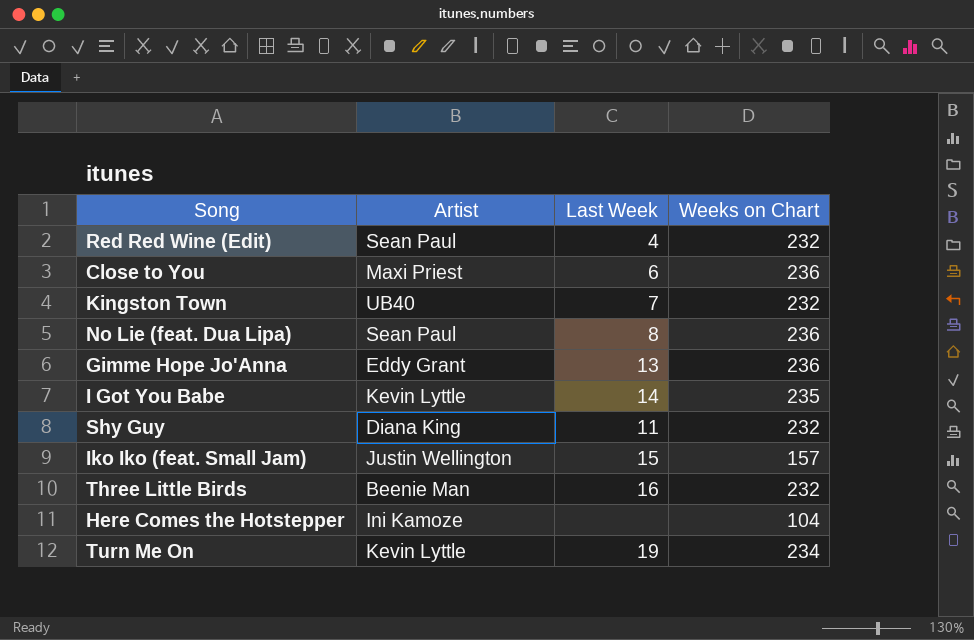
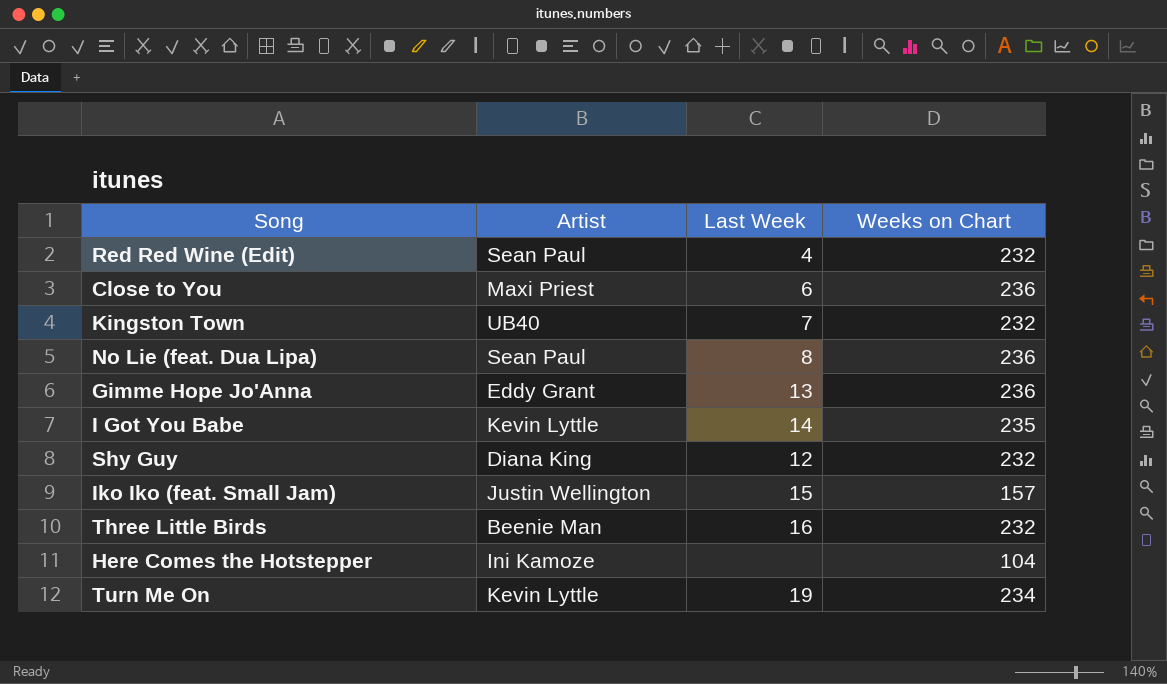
Shy Guy | Last Week: 11 -> 12

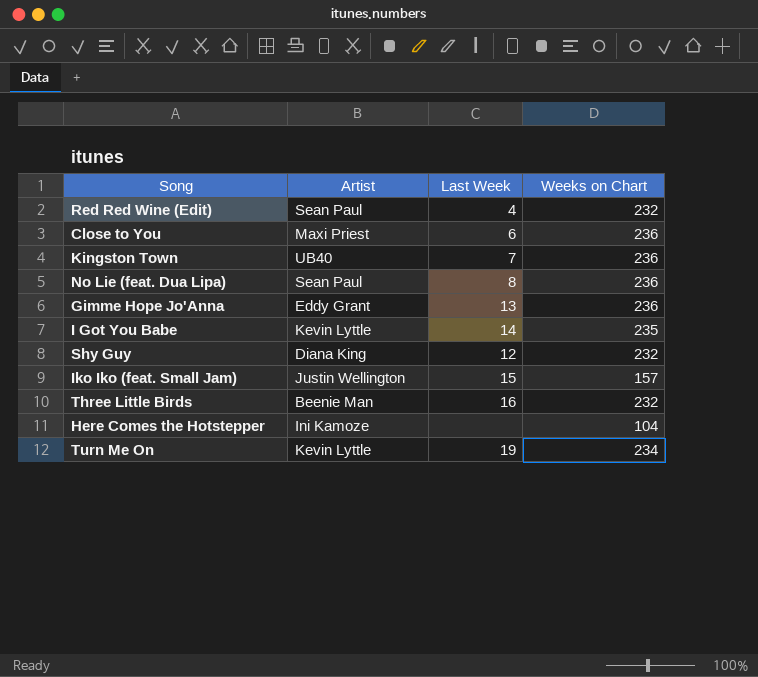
Kingston Town | Weeks on Chart: 232 -> 236

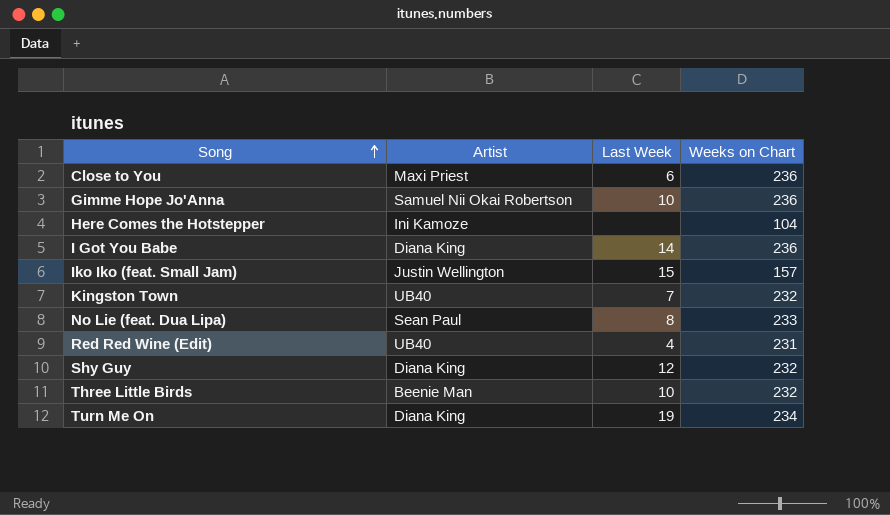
row order: none -> Song ascending
Gimme Hope Jo'Anna | Artist: Eddy Grant -> Samuel Nii Okai Robertson
Gimme Hope Jo'Anna | Last Week: 13 -> 10
I Got You Babe | Artist: Kevin Lyttle -> Diana King
I Got You Babe | Weeks on Chart: 235 -> 236
Kingston Town | Weeks on Chart: 236 -> 232
No Lie (feat. Dua Lipa) | Weeks on Chart: 236 -> 233
Red Red Wine (Edit) | Artist: Sean Paul -> UB40
Red Red Wine (Edit) | Weeks on Chart: 232 -> 231
Three Little Birds | Last Week: 16 -> 10
Turn Me On | Artist: Kevin Lyttle -> Diana King

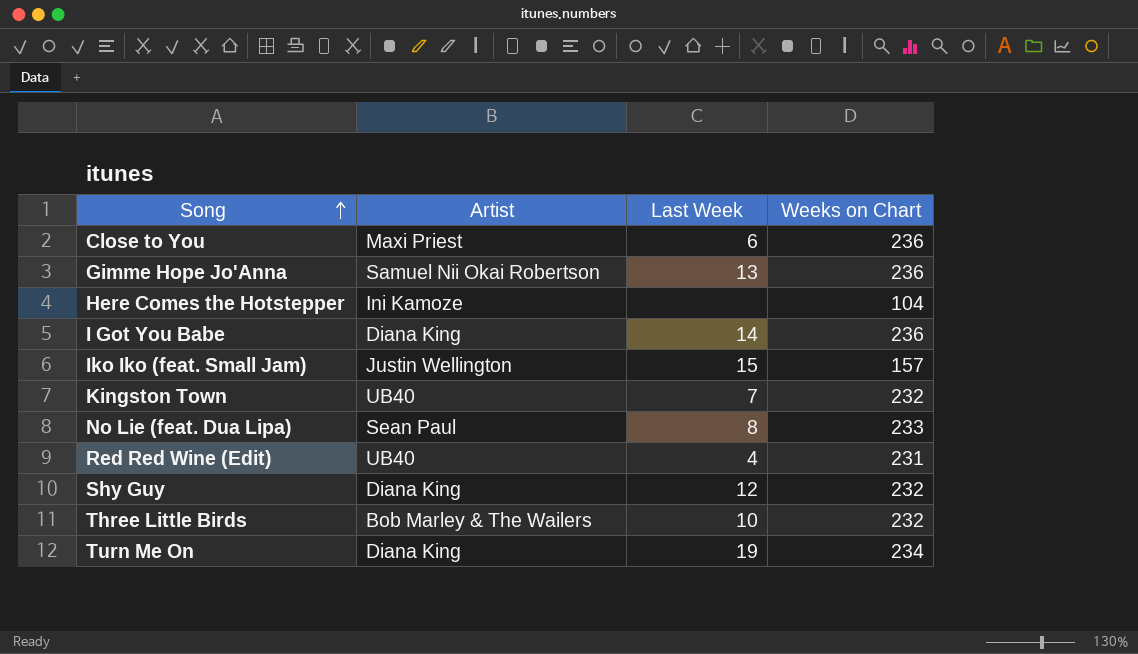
Gimme Hope Jo'Anna | Last Week: 10 -> 13
Three Little Birds | Artist: Beenie Man -> Bob Marley & The Wailers

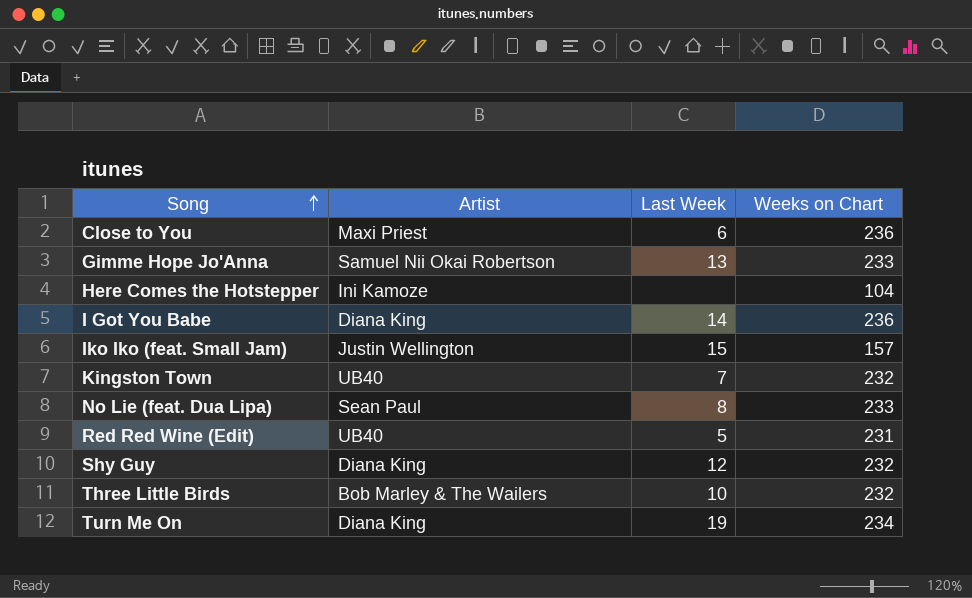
Gimme Hope Jo'Anna | Weeks on Chart: 236 -> 233
Red Red Wine (Edit) | Last Week: 4 -> 5

